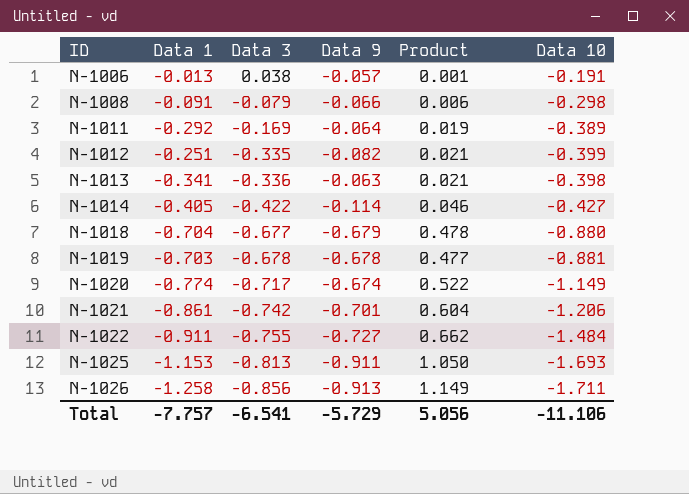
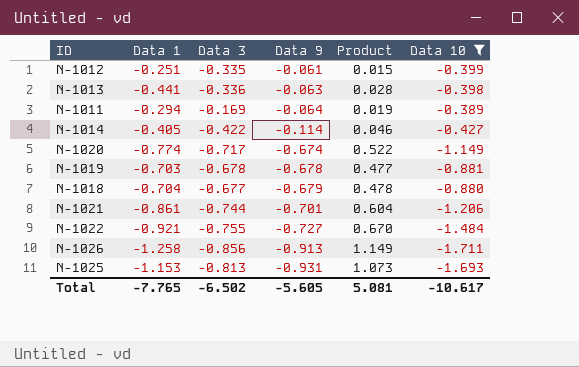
filter: none -> Data 10 <= -0.389
row order: ID ascending -> Data 9 descending
N-1012 | Data 9: -0.082 -> -0.061
N-1012 | Product: 0.021 -> 0.015
N-1013 | Data 1: -0.341 -> -0.441
N-1013 | Product: 0.021 -> 0.028
N-1011 | Data 1: -0.292 -> -0.294
N-1021 | Data 3: -0.742 -> -0.744
N-1022 | Data 1: -0.911 -> -0.921
N-1022 | Product: 0.662 -> 0.670
N-1025 | Data 9: -0.911 -> -0.931
N-1025 | Product: 1.050 -> 1.073
Total | Data 1: -7.757 -> -7.765
Total | Data 3: -6.541 -> -6.502
Total | Data 9: -5.729 -> -5.605
Total | Product: 5.056 -> 5.081
Total | Data 10: -11.106 -> -10.617

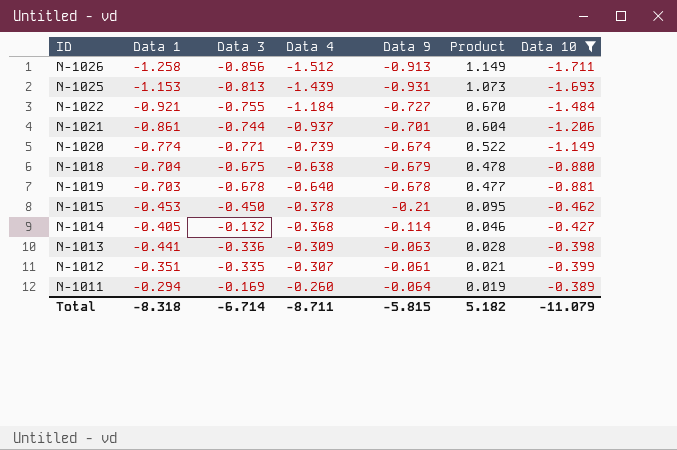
row order: Data 9 descending -> Product descending
column Data 4 | position: none -> 4
N-1020 | Data 3: -0.717 -> -0.771
N-1018 | Data 3: -0.677 -> -0.675
row N-1015: none -> -0.453 | -0.450 | -0.378 | -0.21 | 0.095 | -0.462
N-1014 | Data 3: -0.422 -> -0.132
N-1012 | Data 1: -0.251 -> -0.351
N-1012 | Product: 0.015 -> 0.021
Total | Data 1: -7.765 -> -8.318
Total | Data 3: -6.502 -> -6.714
Total | Data 9: -5.605 -> -5.815
Total | Product: 5.081 -> 5.182
Total | Data 10: -10.617 -> -11.079

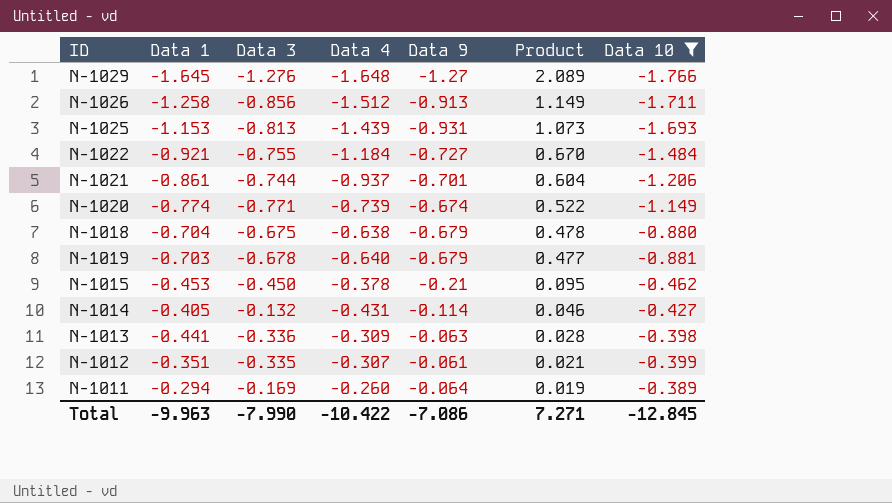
row N-1029: none -> -1.645 | -1.276 | -1.648 | -1.27 | 2.089 | -1.766
N-1019 | Data 9: -0.678 -> -0.679
N-1014 | Data 4: -0.368 -> -0.431
Total | Data 1: -8.318 -> -9.963
Total | Data 3: -6.714 -> -7.990
Total | Data 4: -8.711 -> -10.422
Total | Data 9: -5.815 -> -7.086
Total | Product: 5.182 -> 7.271
Total | Data 10: -11.079 -> -12.845

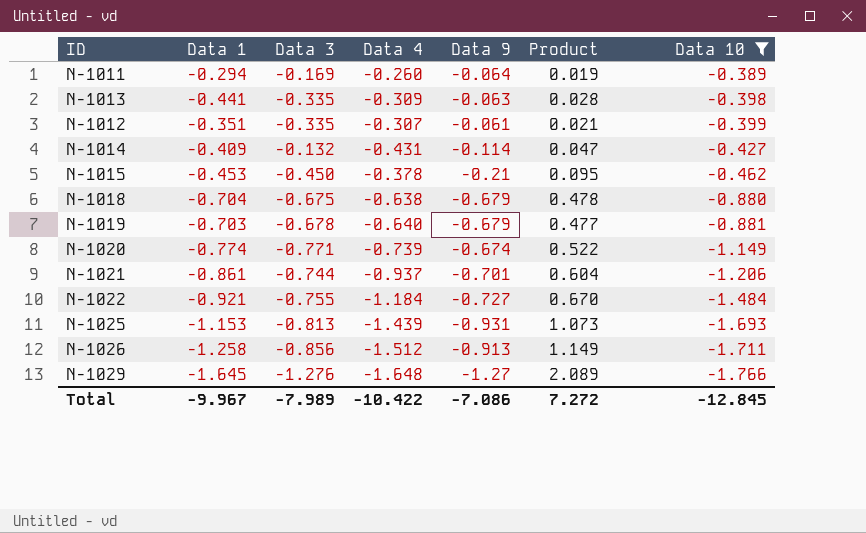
row order: Product descending -> Data 10 descending
N-1013 | Data 3: -0.336 -> -0.335
N-1014 | Data 1: -0.405 -> -0.409
N-1014 | Product: 0.046 -> 0.047
Total | Data 1: -9.963 -> -9.967
Total | Data 3: -7.990 -> -7.989
Total | Product: 7.271 -> 7.272

